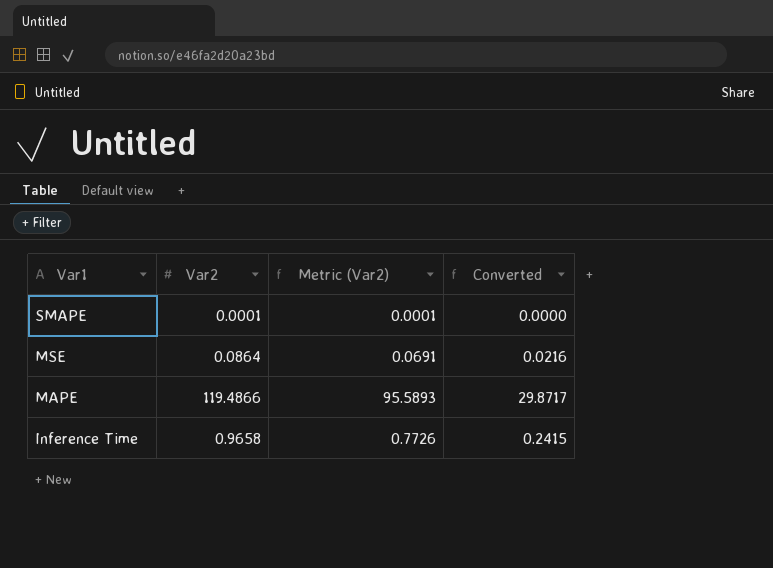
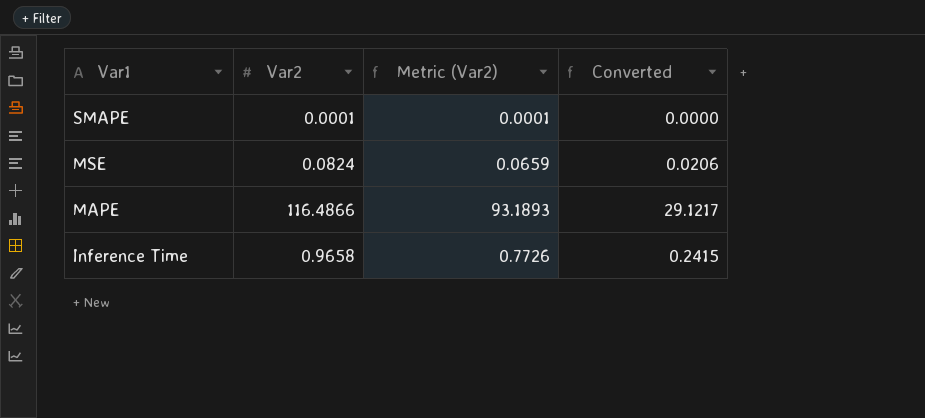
MSE | Var2: 0.0864 -> 0.0824
MSE | Metric (Var2): 0.0691 -> 0.0659
MSE | Converted: 0.0216 -> 0.0206
MAPE | Var2: 119.4866 -> 116.4866
MAPE | Metric (Var2): 95.5893 -> 93.1893
MAPE | Converted: 29.8717 -> 29.1217

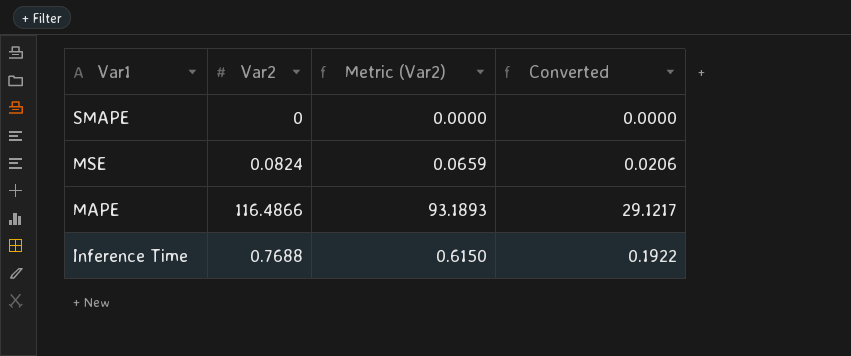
SMAPE | Var2: 0.0001 -> 0
SMAPE | Metric (Var2): 0.0001 -> 0.0000
Inference Time | Var2: 0.9658 -> 0.7688
Inference Time | Metric (Var2): 0.7726 -> 0.6150
Inference Time | Converted: 0.2415 -> 0.1922

